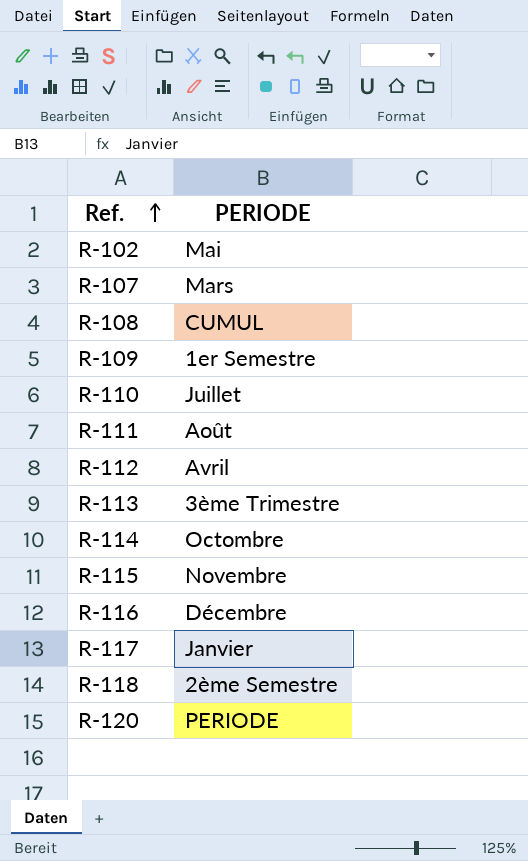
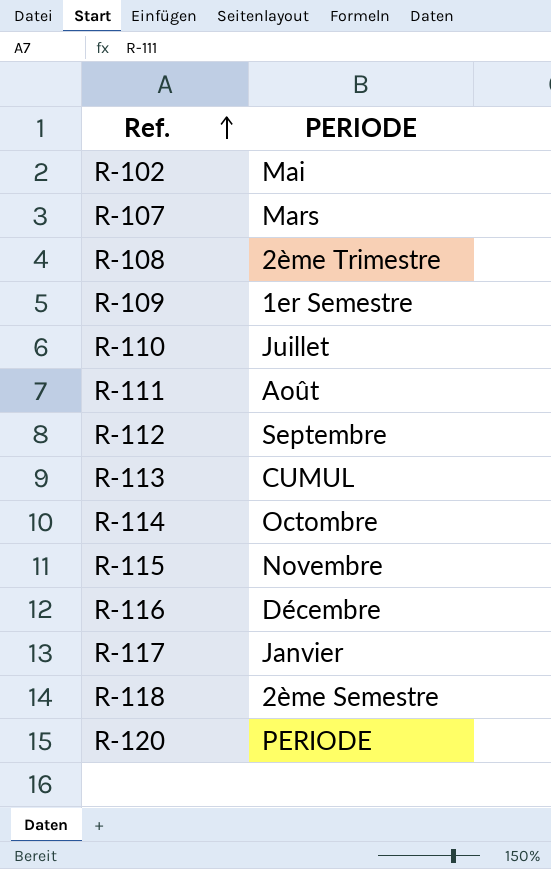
R-108 | PERIODE: CUMUL -> 2ème Trimestre
R-112 | PERIODE: Avril -> Septembre
R-113 | PERIODE: 3ème Trimestre -> CUMUL

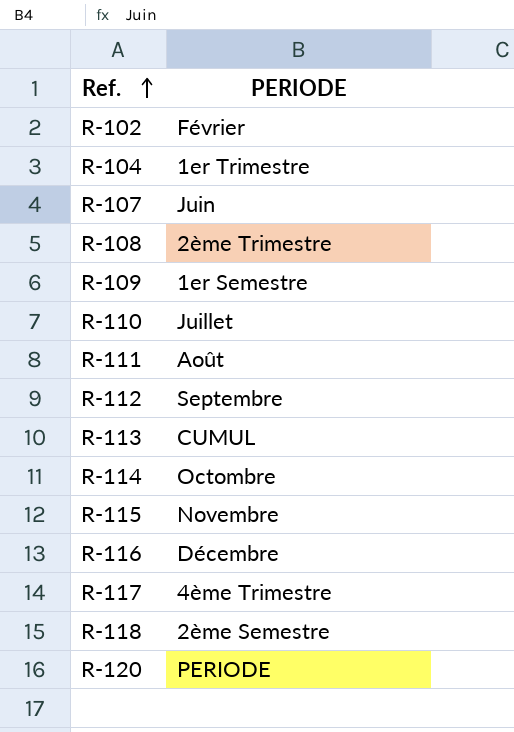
R-102 | PERIODE: Mai -> Février
row R-104: none -> 1er Trimestre
R-107 | PERIODE: Mars -> Juin
R-117 | PERIODE: Janvier -> 4ème Trimestre

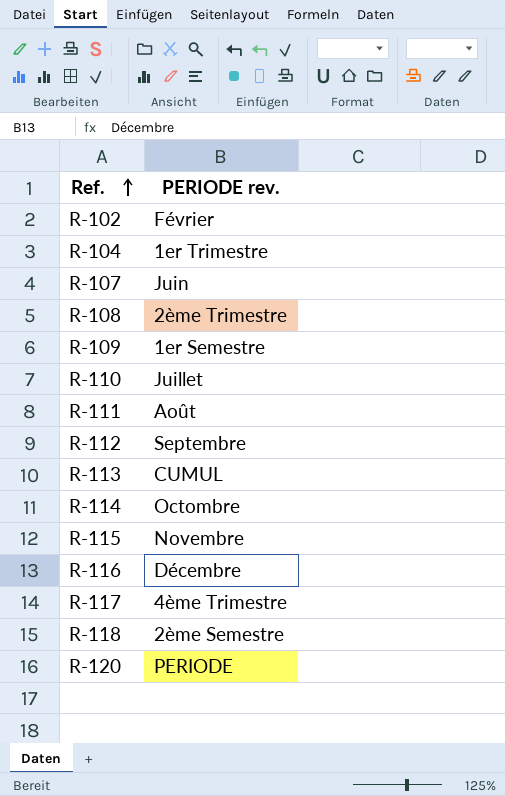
column name: PERIODE -> PERIODE rev.

